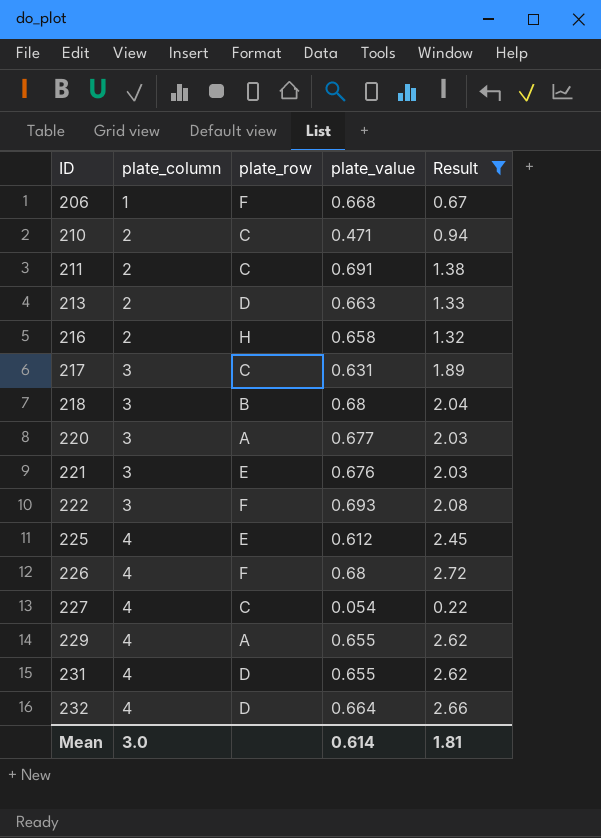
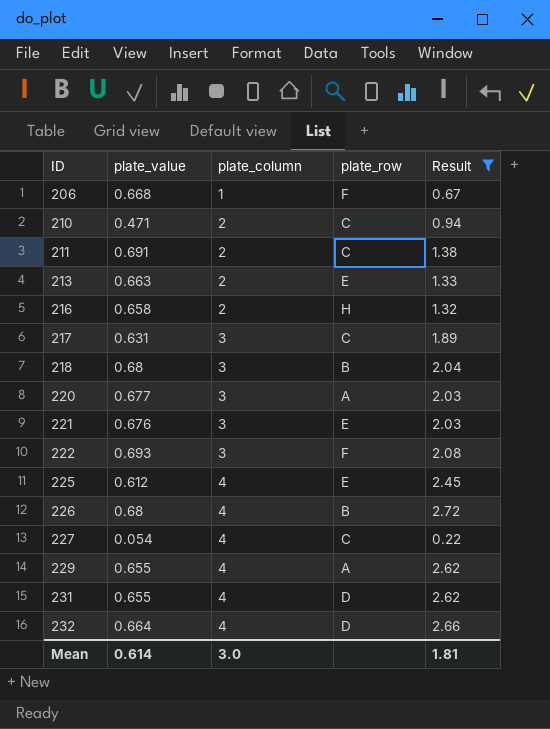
column plate_value | position: 4 -> 2
213 | plate_row: D -> E
226 | plate_row: F -> B

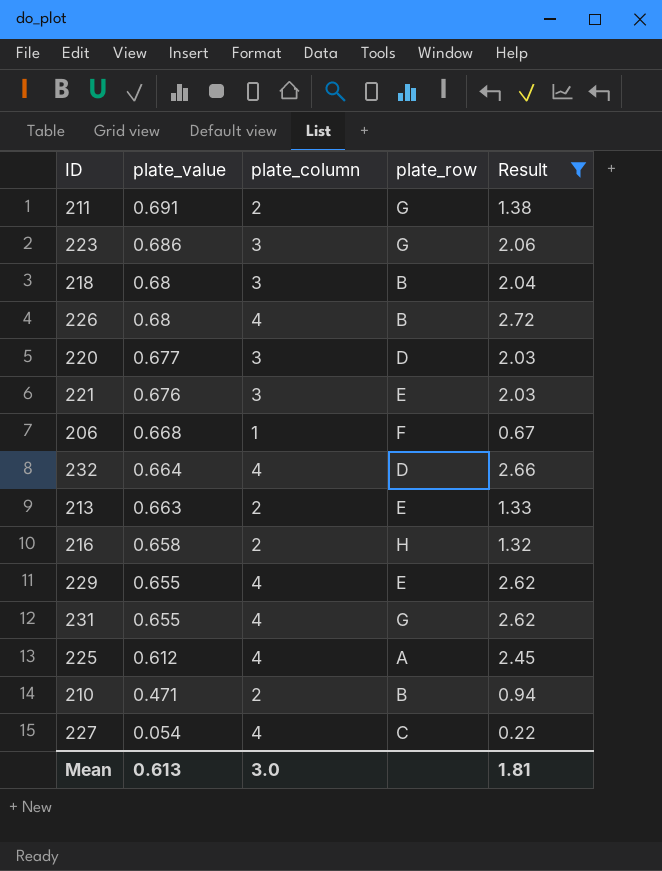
row order: ID ascending -> plate_value descending
row 217: 0.631 | 3 | C | 1.89 -> none
row 222: 0.693 | 3 | F | 2.08 -> none
211 | plate_row: C -> G
row 223: none -> 0.686 | 3 | G | 2.06
220 | plate_row: A -> D
229 | plate_row: A -> E
231 | plate_row: D -> G
225 | plate_row: E -> A
210 | plate_row: C -> B
Mean | plate_value: 0.614 -> 0.613

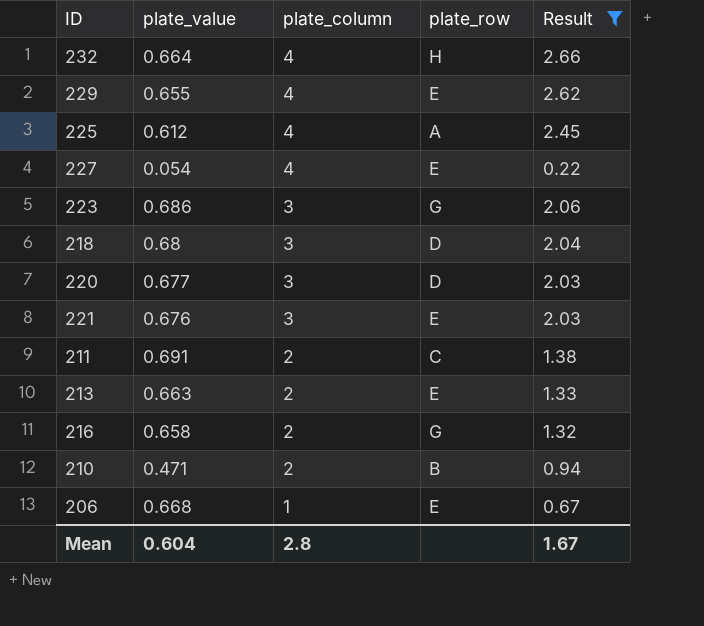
row order: plate_value descending -> plate_column descending
row 226: 0.68 | 4 | B | 2.72 -> none
row 231: 0.655 | 4 | G | 2.62 -> none
232 | plate_row: D -> H
227 | plate_row: C -> E
218 | plate_row: B -> D
211 | plate_row: G -> C
216 | plate_row: H -> G
206 | plate_row: F -> E
Mean | plate_value: 0.613 -> 0.604
Mean | plate_column: 3.0 -> 2.8
Mean | Result: 1.81 -> 1.67

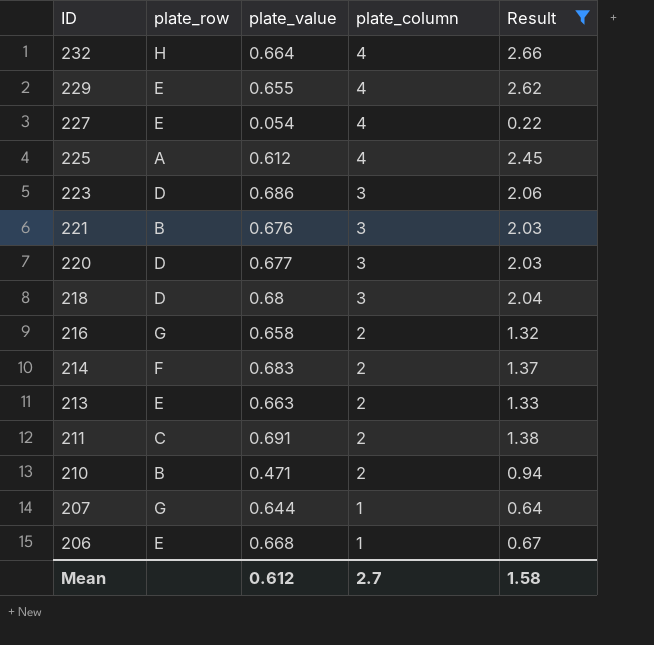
row order: plate_column descending -> ID descending
column plate_row | position: 4 -> 2
223 | plate_row: G -> D
221 | plate_row: E -> B
row 214: none -> F | 0.683 | 2 | 1.37
row 207: none -> G | 0.644 | 1 | 0.64
Mean | plate_value: 0.604 -> 0.612
Mean | plate_column: 2.8 -> 2.7
Mean | Result: 1.67 -> 1.58

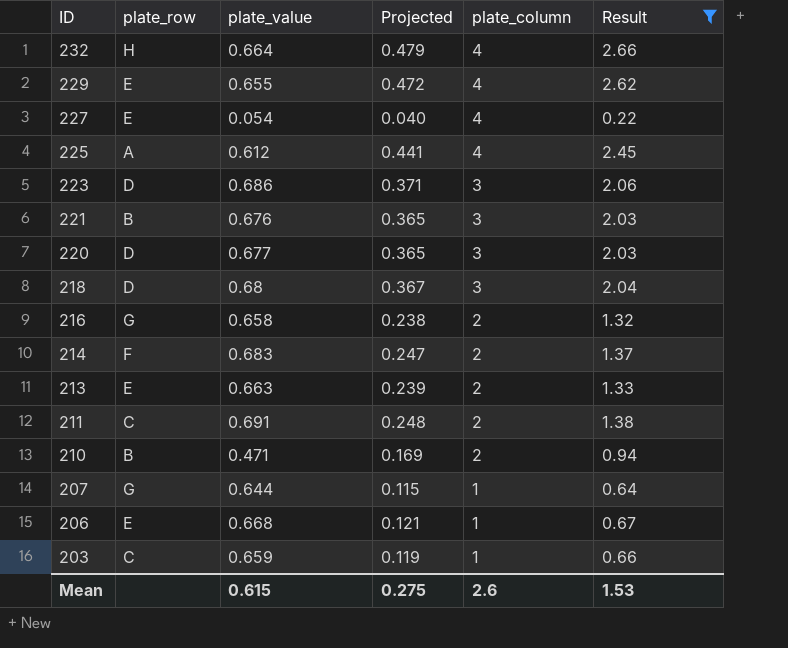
column Projected | formula: none -> [Result] * 0.18
row 203: none -> C | 0.659 | 0.119 | 1 | 0.66
Mean | plate_value: 0.612 -> 0.615
Mean | plate_column: 2.7 -> 2.6
Mean | Result: 1.58 -> 1.53

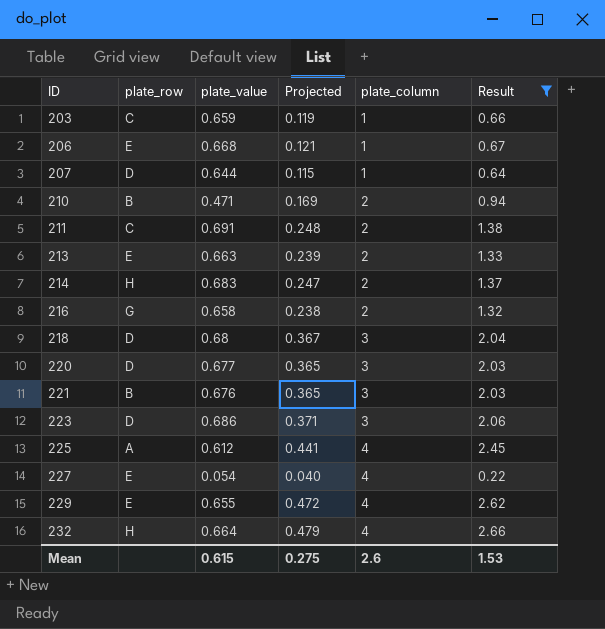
row order: ID descending -> ID ascending
207 | plate_row: G -> D
214 | plate_row: F -> H

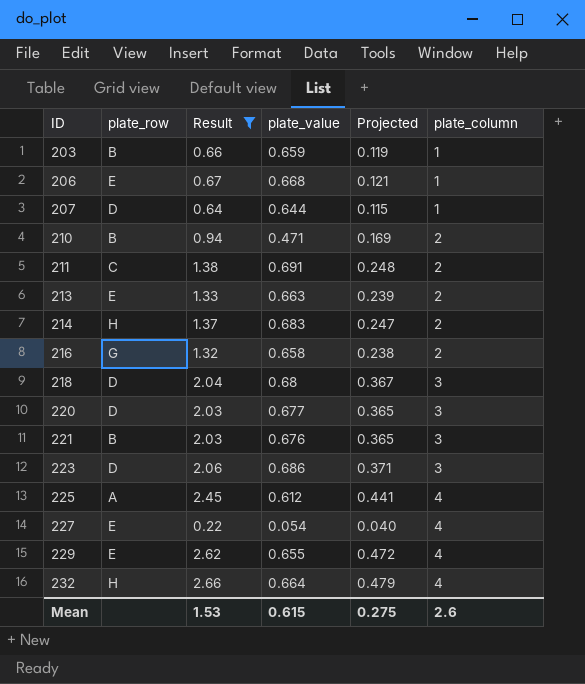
column Result | position: 6 -> 3
203 | plate_row: C -> B

